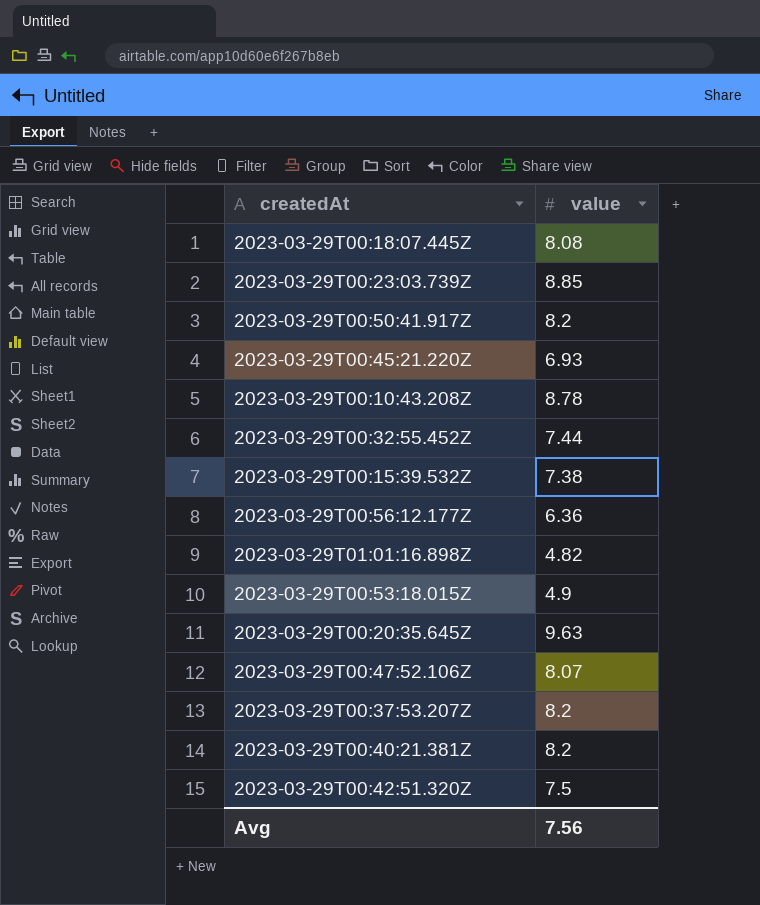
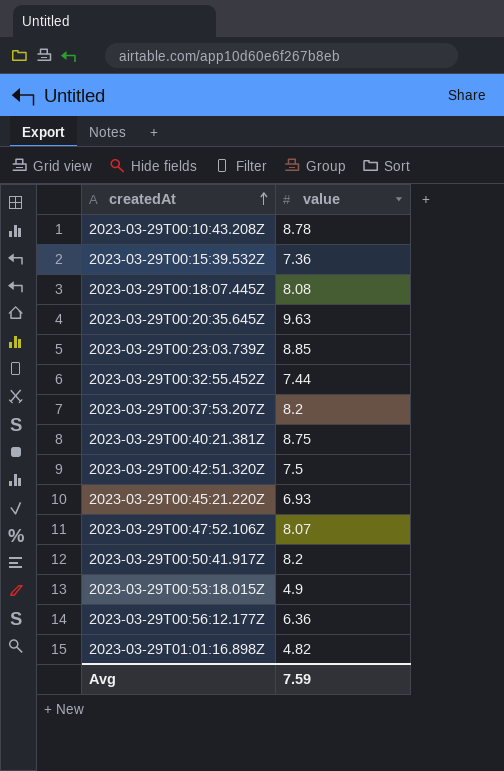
row order: none -> createdAt ascending
2023-03-29T00:15:39.532Z | value: 7.38 -> 7.36
2023-03-29T00:40:21.381Z | value: 8.2 -> 8.75
Avg | value: 7.56 -> 7.59

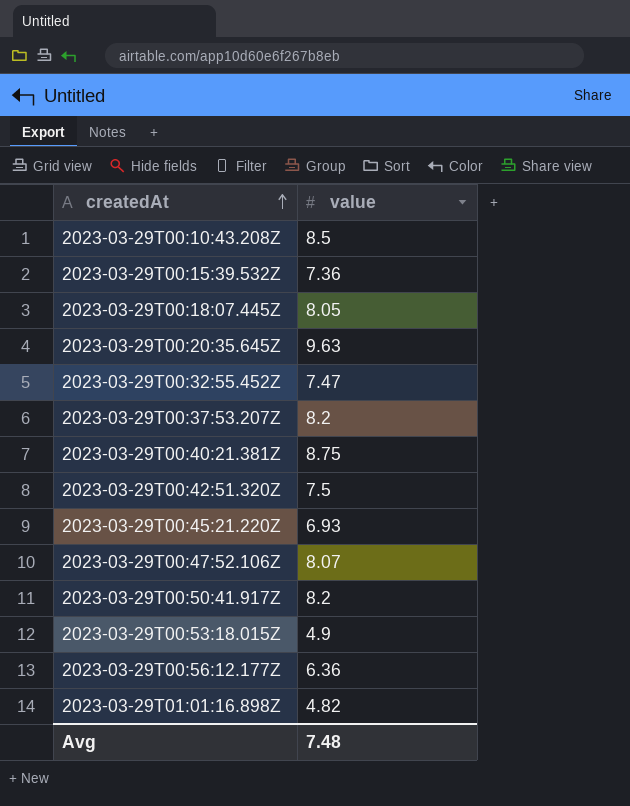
row 2023-03-29T00:23:03.739Z: 8.85 -> none
2023-03-29T00:10:43.208Z | value: 8.78 -> 8.5
2023-03-29T00:18:07.445Z | value: 8.08 -> 8.05
2023-03-29T00:32:55.452Z | value: 7.44 -> 7.47
Avg | value: 7.59 -> 7.48

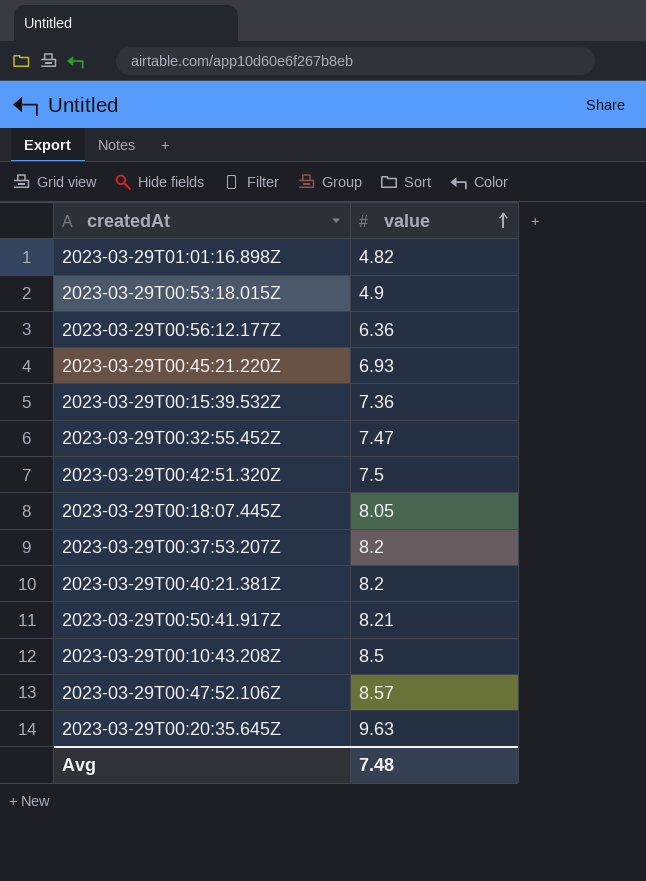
row order: createdAt ascending -> value ascending
2023-03-29T00:40:21.381Z | value: 8.75 -> 8.2
2023-03-29T00:50:41.917Z | value: 8.2 -> 8.21
2023-03-29T00:47:52.106Z | value: 8.07 -> 8.57

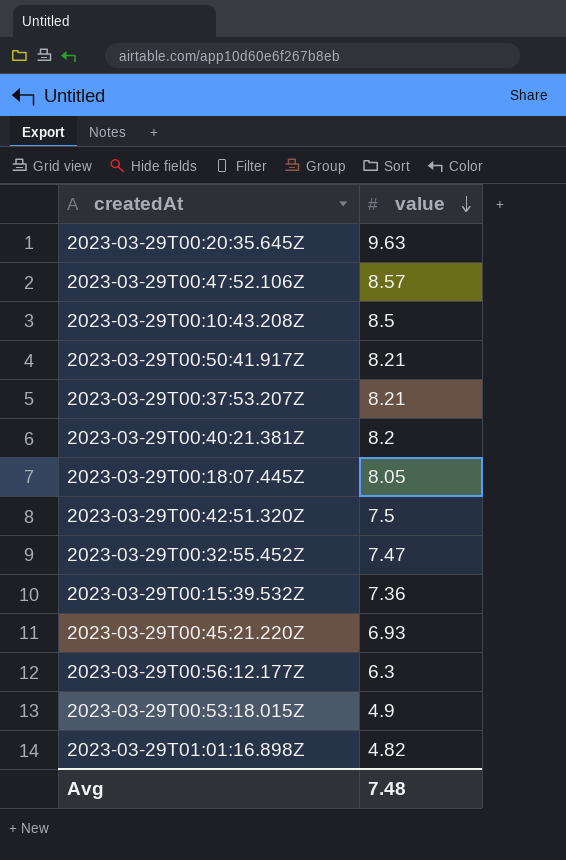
row order: value ascending -> value descending
2023-03-29T00:37:53.207Z | value: 8.2 -> 8.21
2023-03-29T00:56:12.177Z | value: 6.36 -> 6.3

